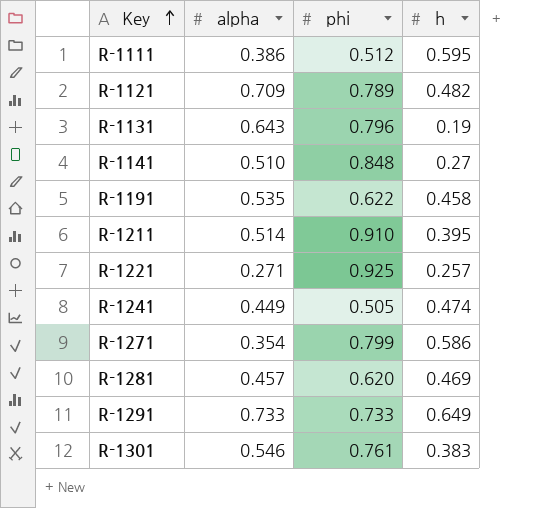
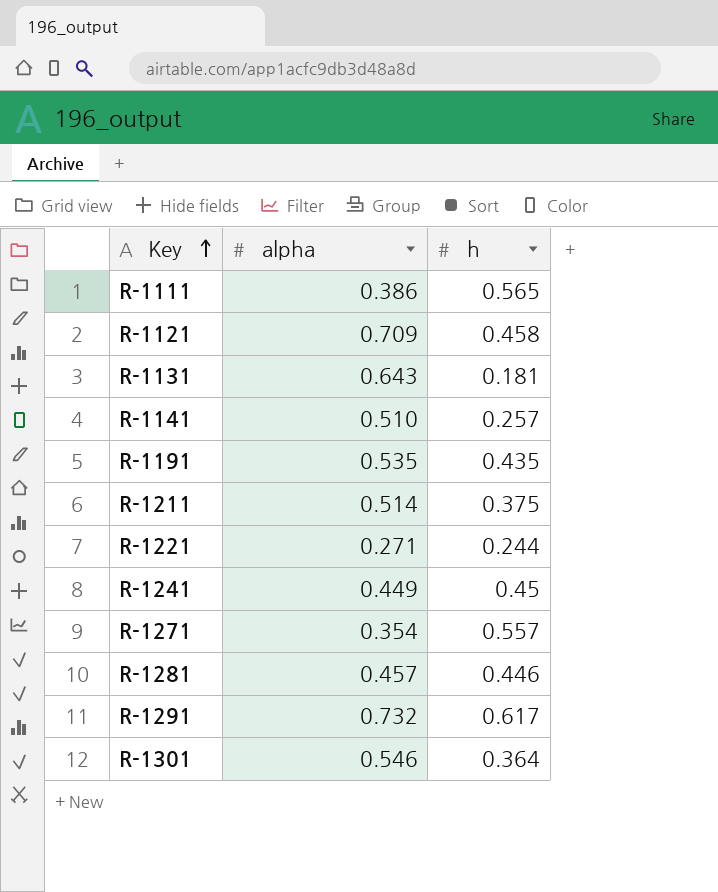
column phi | position: 3 -> none
R-1111 | h: 0.595 -> 0.565
R-1121 | h: 0.482 -> 0.458
R-1131 | h: 0.19 -> 0.181
R-1141 | h: 0.27 -> 0.257
R-1191 | h: 0.458 -> 0.435
R-1211 | h: 0.395 -> 0.375
R-1221 | h: 0.257 -> 0.244
R-1241 | h: 0.474 -> 0.45
R-1271 | h: 0.586 -> 0.557
R-1281 | h: 0.469 -> 0.446
R-1291 | alpha: 0.733 -> 0.732
R-1291 | h: 0.649 -> 0.617
R-1301 | h: 0.383 -> 0.364

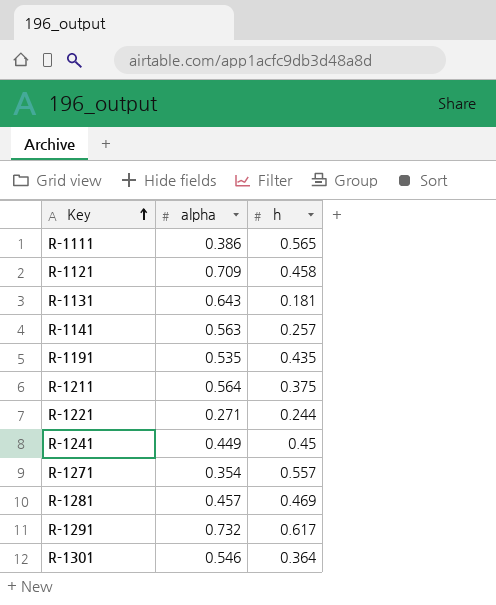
R-1141 | alpha: 0.510 -> 0.563
R-1211 | alpha: 0.514 -> 0.564
R-1281 | h: 0.446 -> 0.469

